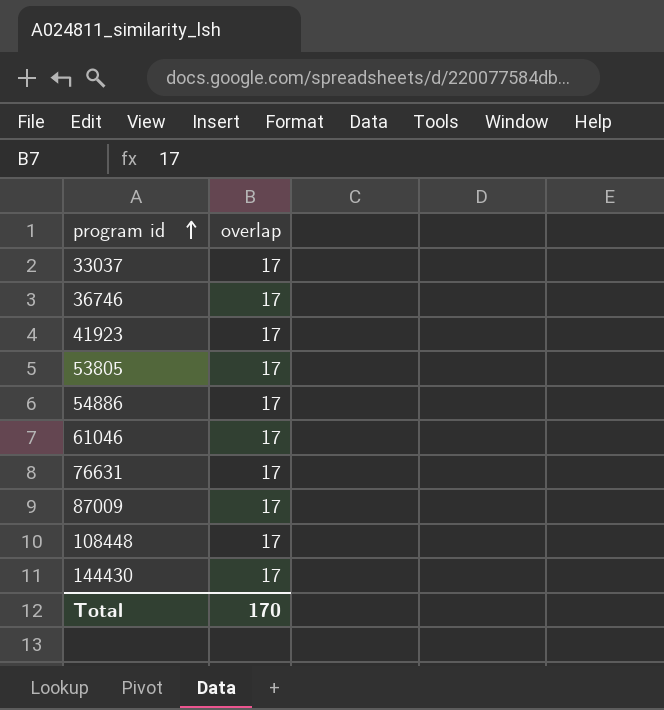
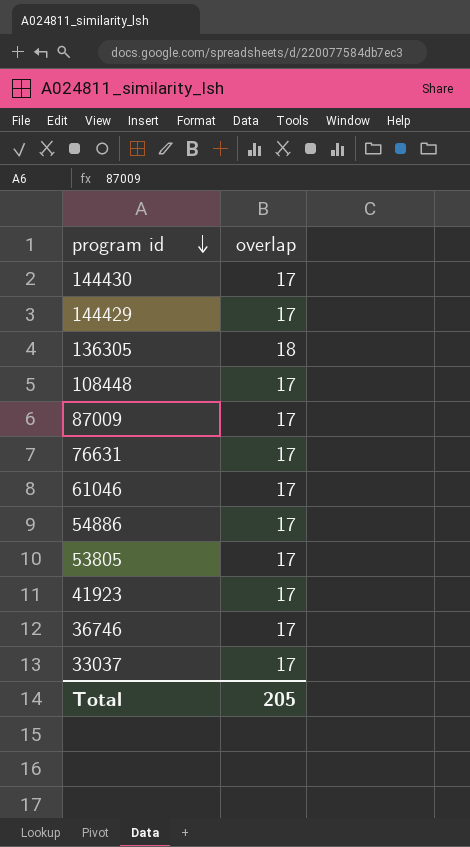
row order: program id ascending -> program id descending
row 144429: none -> 17
row 136305: none -> 18
Total | overlap: 170 -> 205

